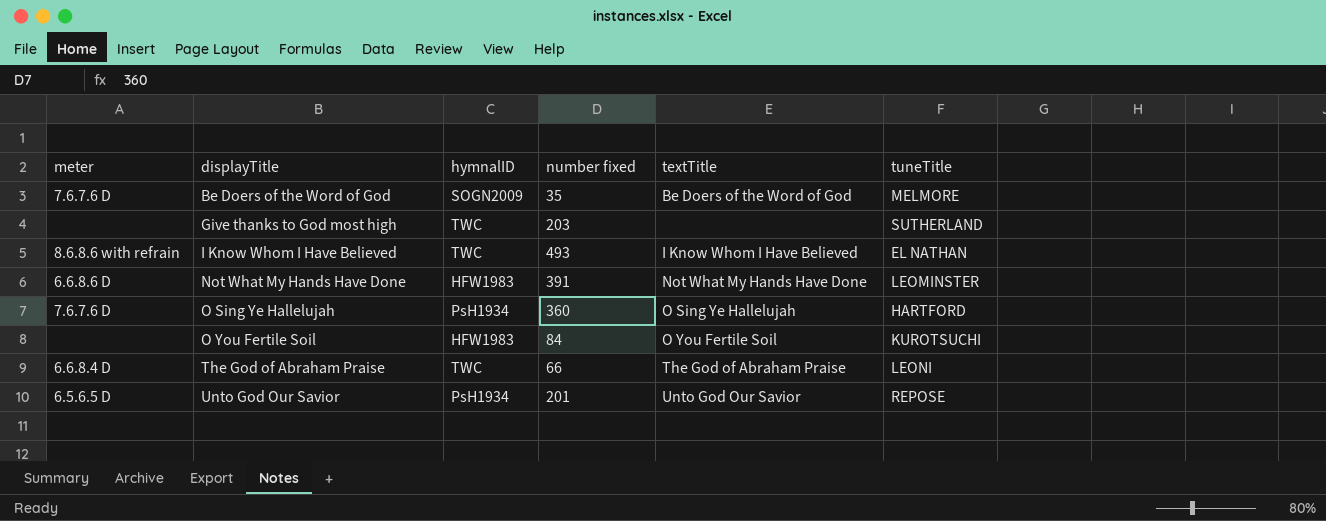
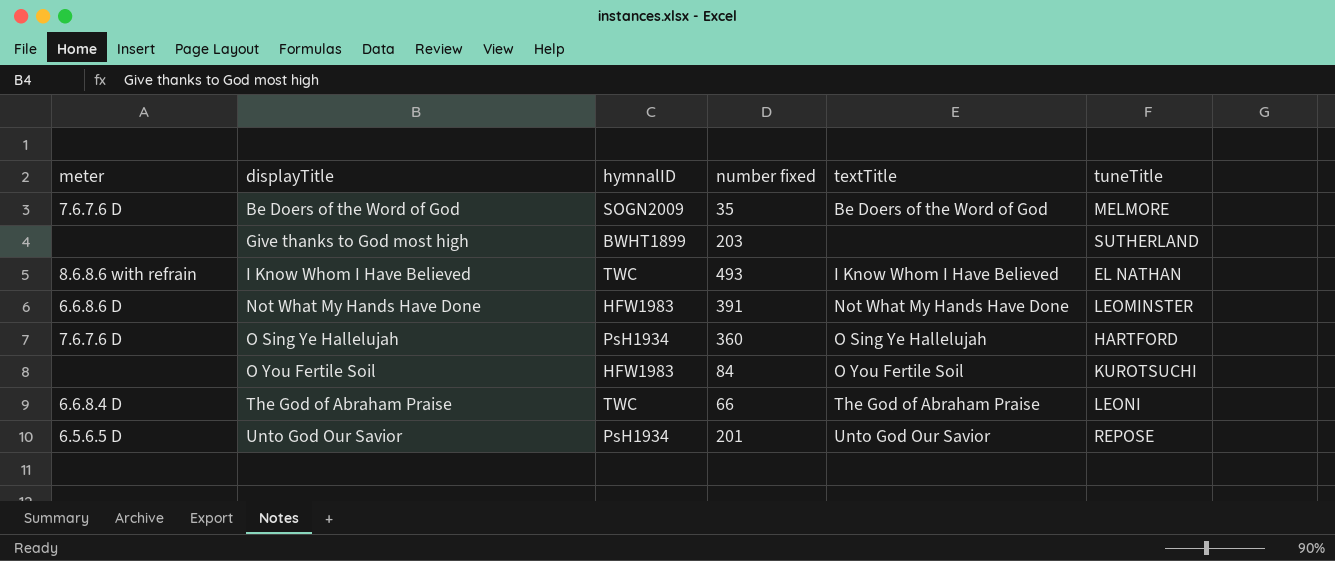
Give thanks to God most high | hymnalID: TWC -> BWHT1899

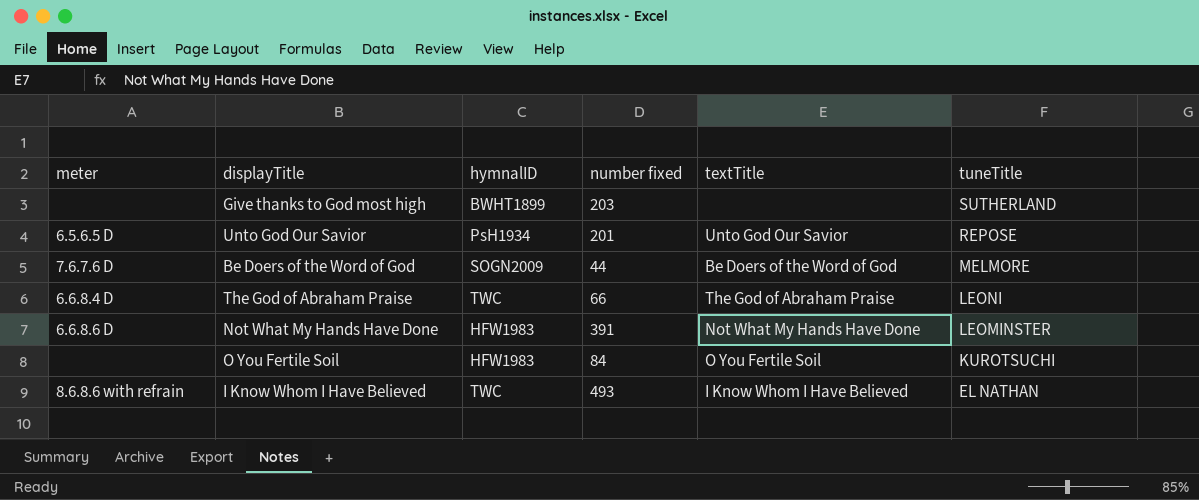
row order: displayTitle ascending -> tuneTitle descending
row O Sing Ye Hallelujah: 7.6.7.6 D | PsH1934 | 360 | O Sing Ye Hallelujah | HARTFORD -> none
Be Doers of the Word of God | number fixed: 35 -> 44

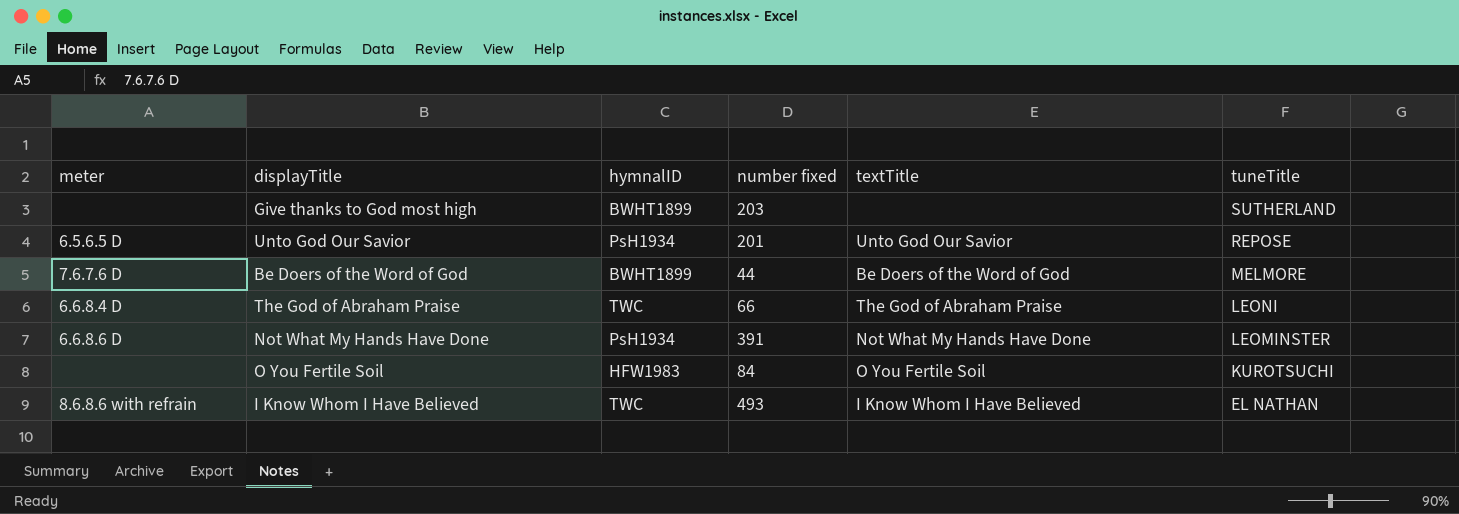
Be Doers of the Word of God | hymnalID: SOGN2009 -> BWHT1899
Not What My Hands Have Done | hymnalID: HFW1983 -> PsH1934

